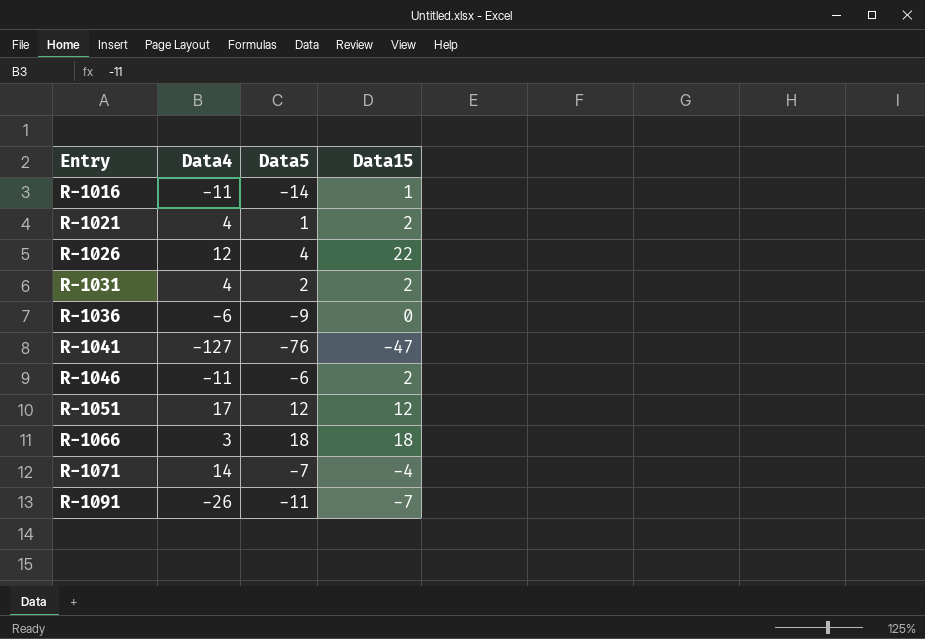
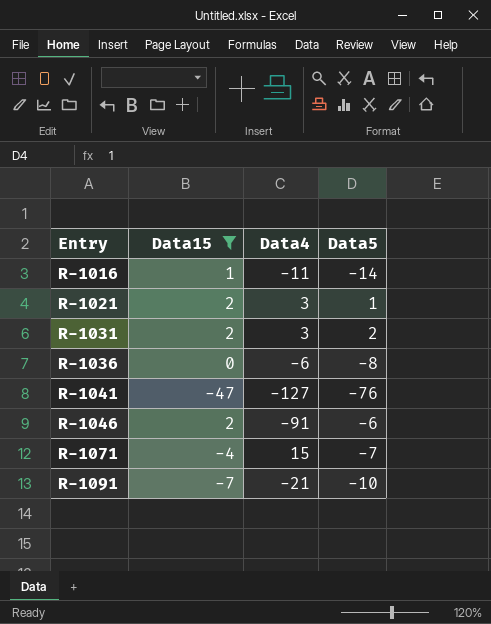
filter: none -> Data15 <= 2
column Data15 | position: 4 -> 2
R-1021 | Data4: 4 -> 3
R-1031 | Data4: 4 -> 3
R-1036 | Data5: -9 -> -8
R-1046 | Data4: -11 -> -91
R-1071 | Data4: 14 -> 15
R-1091 | Data4: -26 -> -21
R-1091 | Data5: -11 -> -10

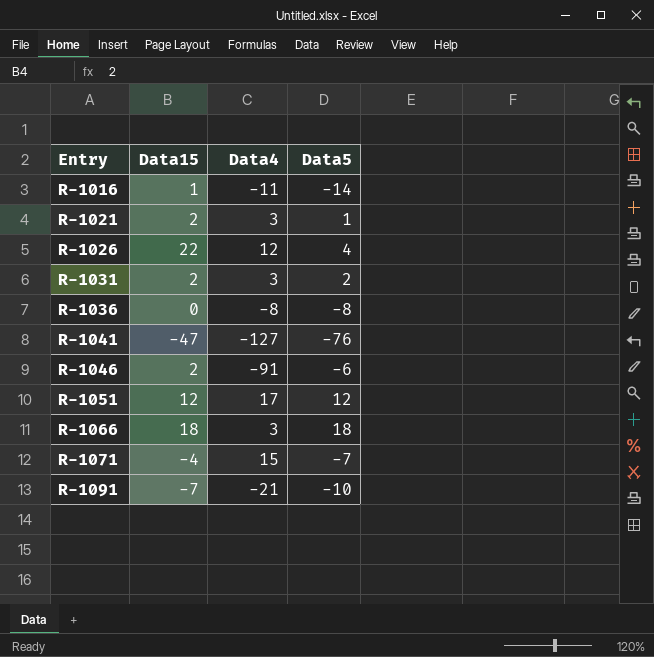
filter: Data15 <= 2 -> none
R-1036 | Data4: -6 -> -8

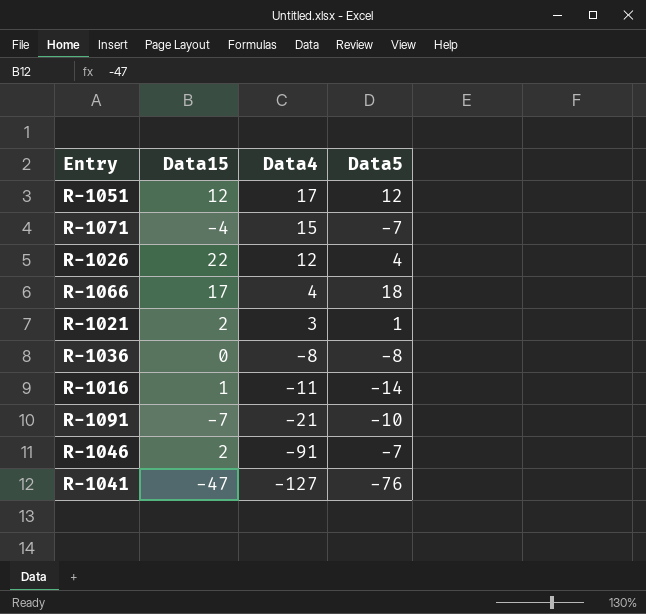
row order: Entry ascending -> Data4 descending
row R-1031: 2 | 3 | 2 -> none
R-1066 | Data15: 18 -> 17
R-1066 | Data4: 3 -> 4
R-1046 | Data5: -6 -> -7

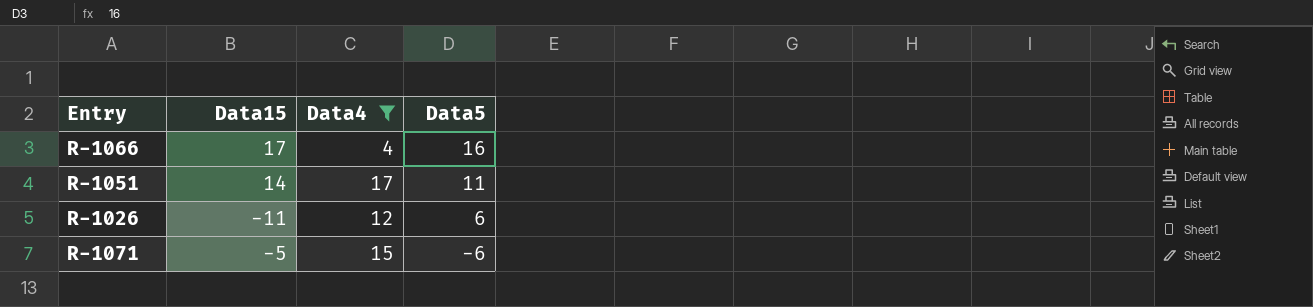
filter: none -> Data4 >= 4
row order: Data4 descending -> Data5 descending
R-1066 | Data5: 18 -> 16
R-1051 | Data15: 12 -> 14
R-1051 | Data5: 12 -> 11
R-1026 | Data15: 22 -> -11
R-1026 | Data5: 4 -> 6
R-1071 | Data15: -4 -> -5
R-1071 | Data5: -7 -> -6

